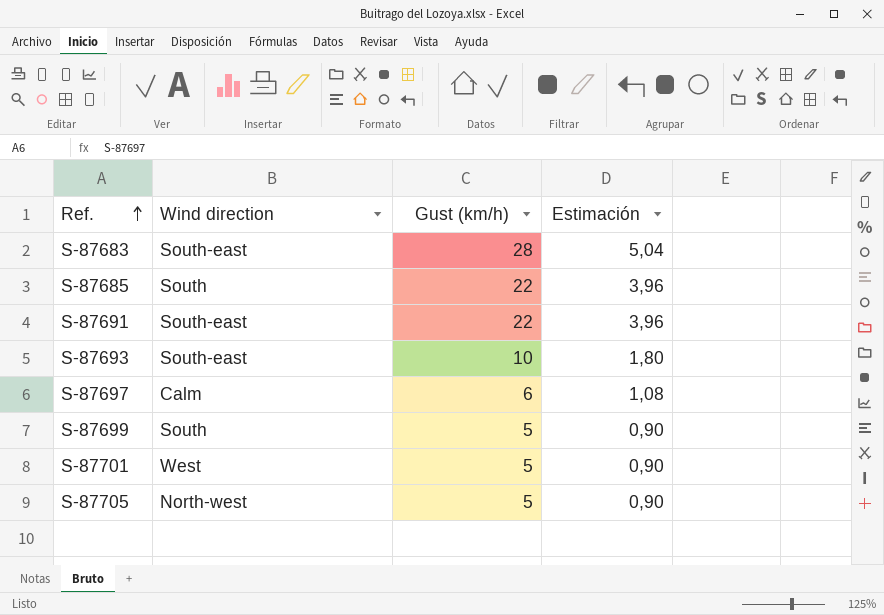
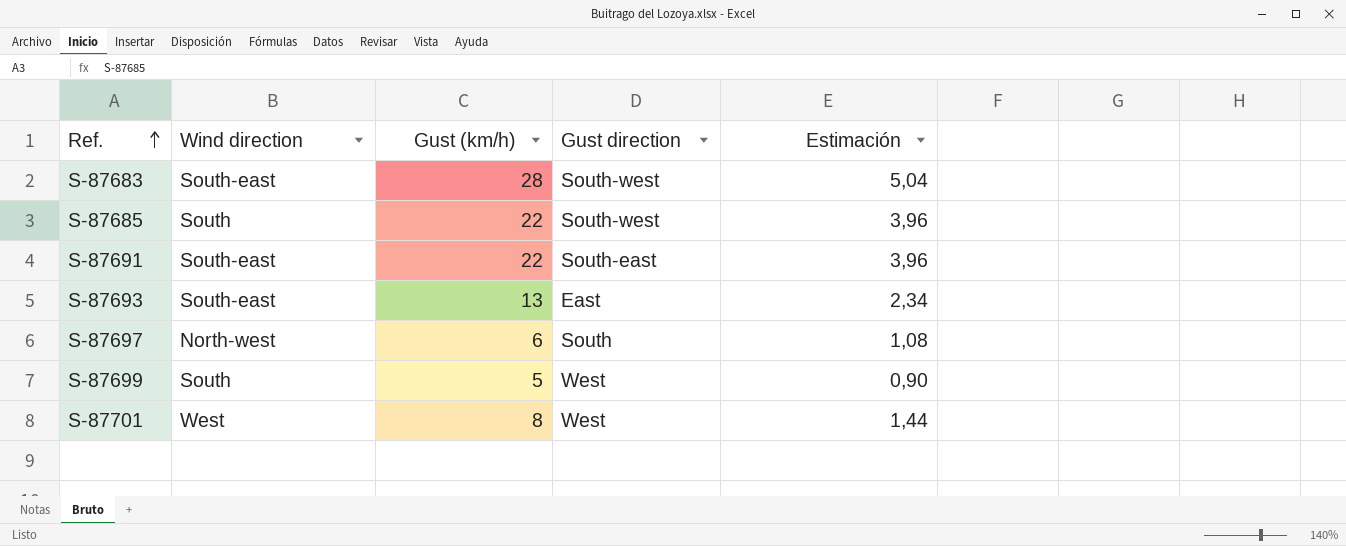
column Gust direction | position: none -> 4
row S-87705: North-west | 5 | 0,90 -> none
S-87693 | Gust (km/h): 10 -> 13
S-87693 | Estimación: 1,80 -> 2,34
S-87697 | Wind direction: Calm -> North-west
S-87701 | Gust (km/h): 5 -> 8
S-87701 | Estimación: 0,90 -> 1,44

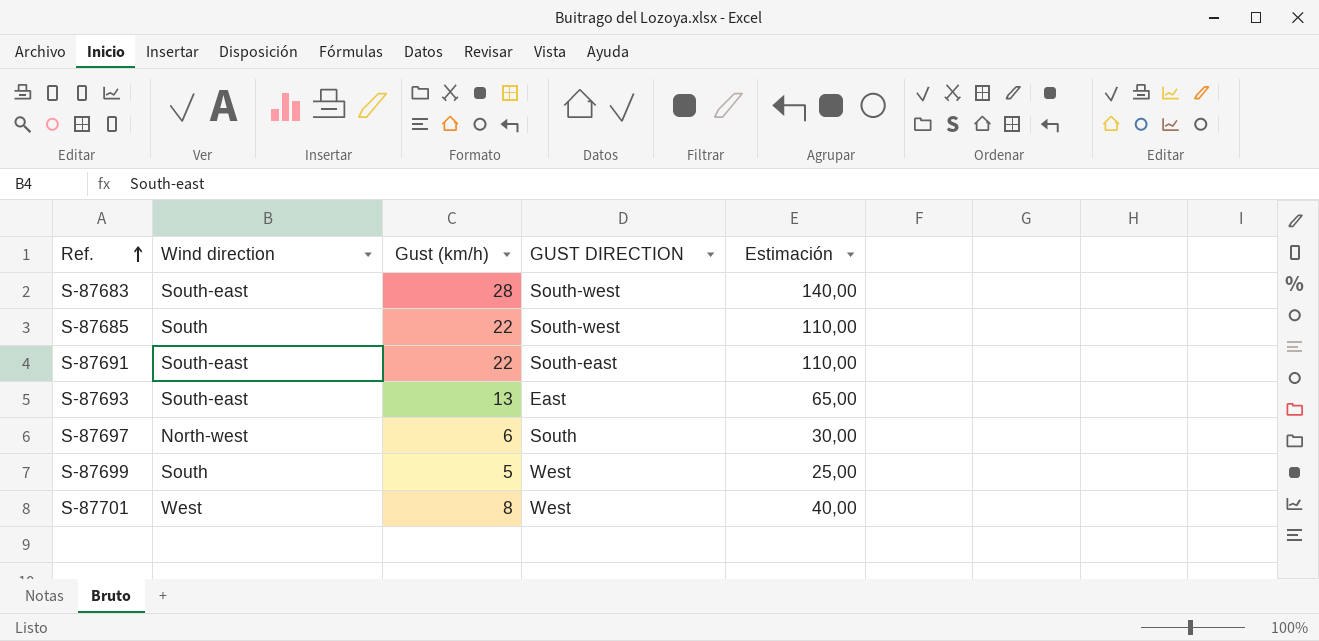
column name: Gust direction -> GUST DIRECTION
column Estimación | formula: [Gust (km/h)] * 0,18 -> [Gust (km/h)] * 5

